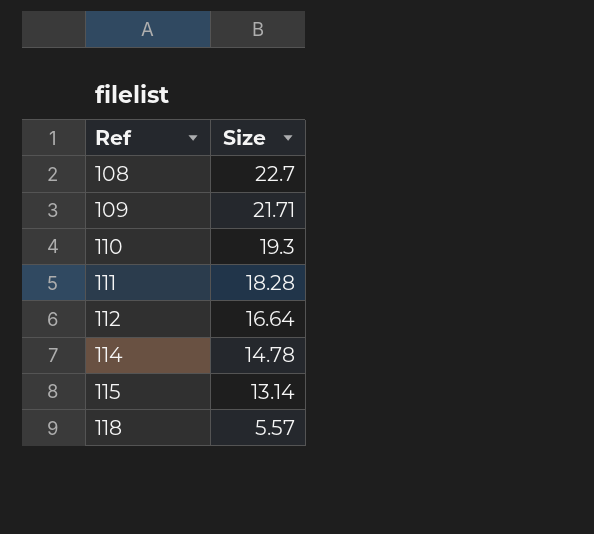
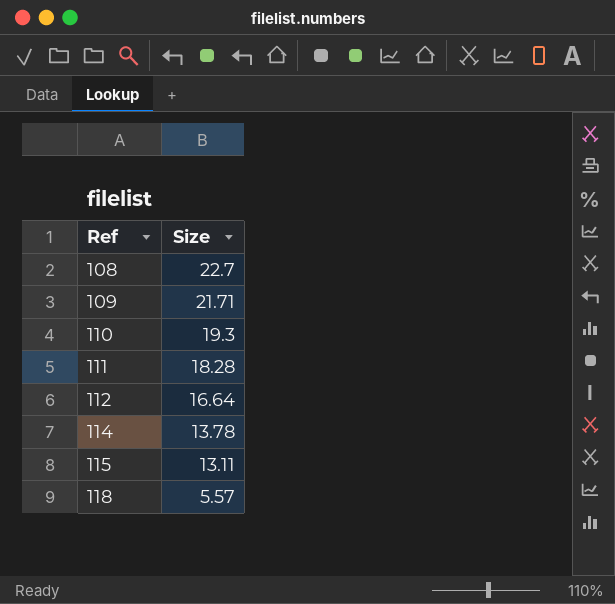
114 | Size: 14.78 -> 13.78
115 | Size: 13.14 -> 13.11

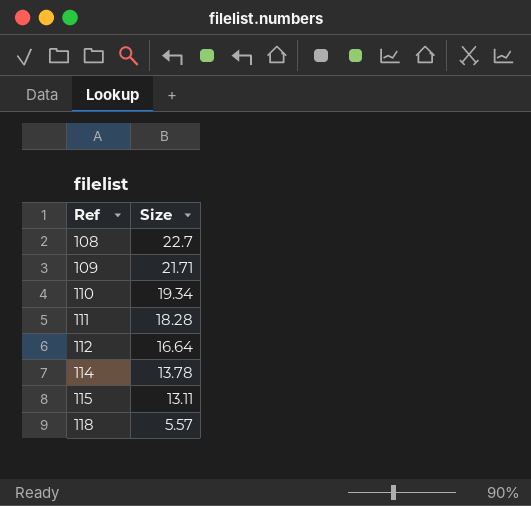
110 | Size: 19.3 -> 19.34

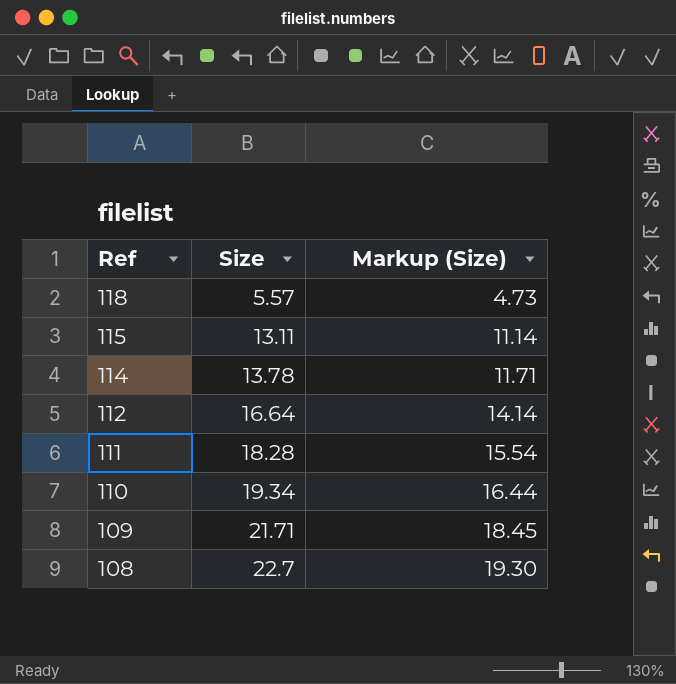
row order: Ref ascending -> Ref descending
column Markup (Size) | formula: none -> [Size] * 0.85

